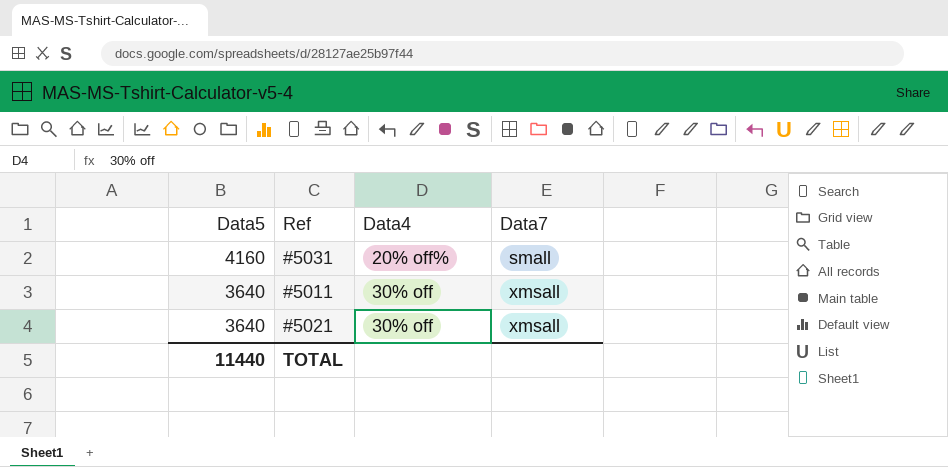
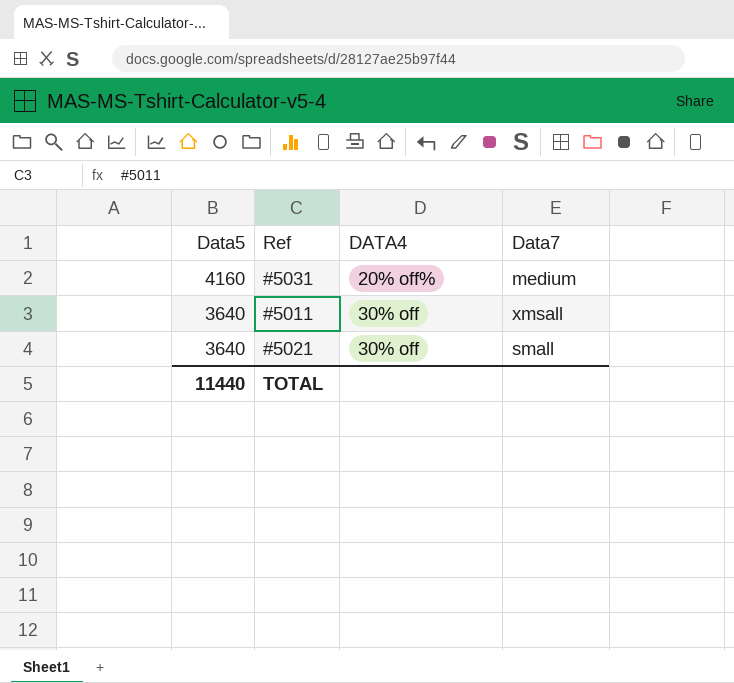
column name: Data4 -> DATA4
#5031 | Data7: small -> medium
#5021 | Data7: xmsall -> small

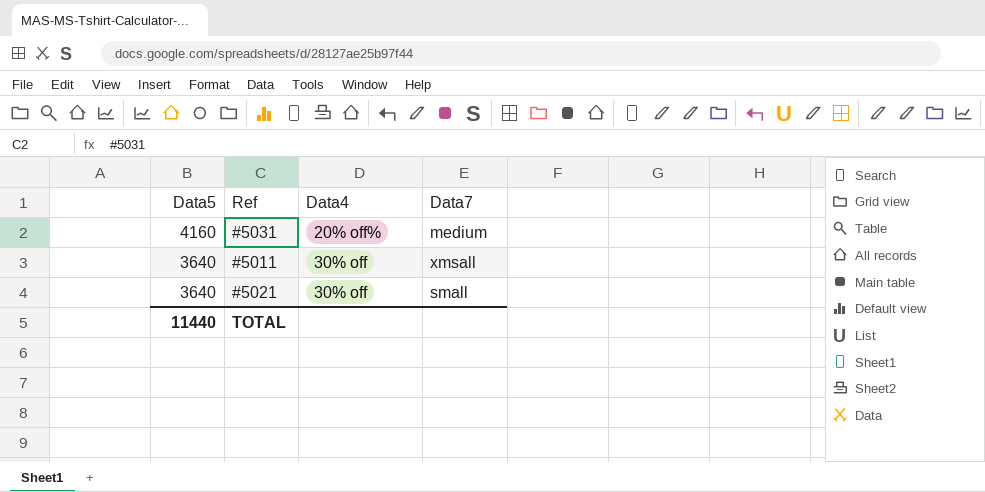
column name: DATA4 -> Data4

